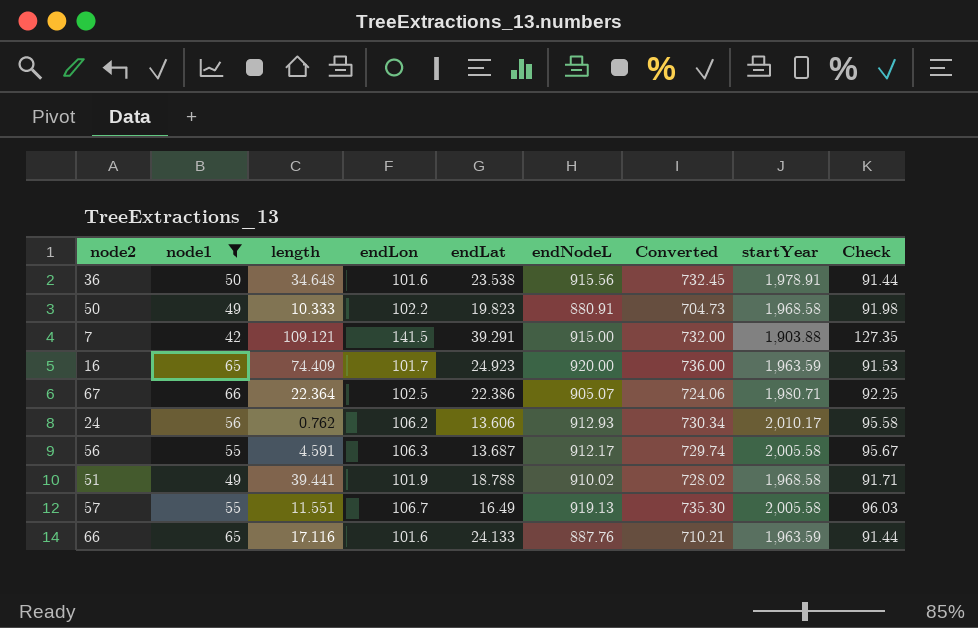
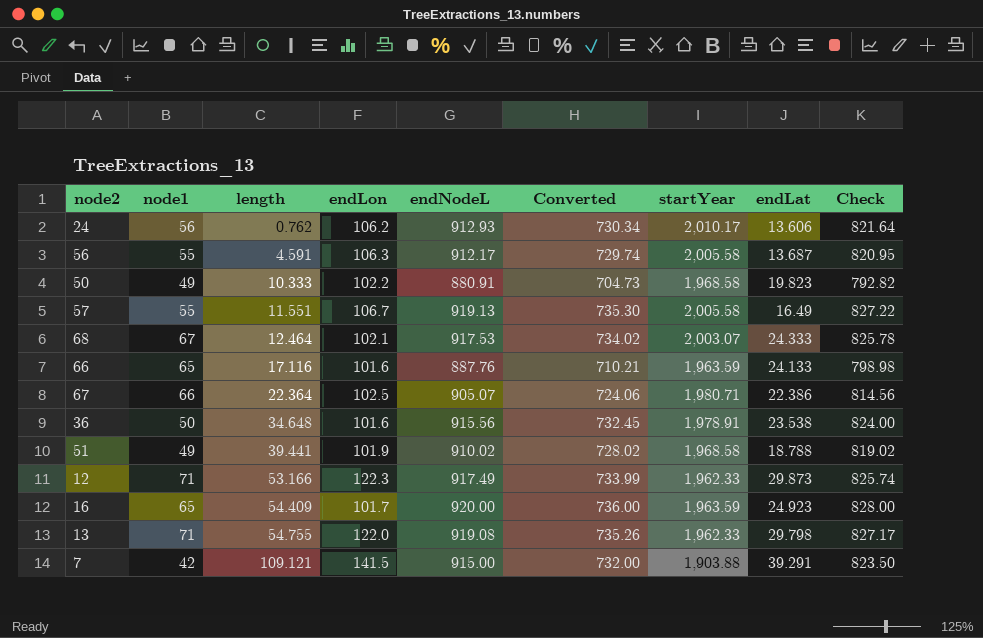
filter: node1 <= 66 -> none
row order: none -> length ascending
column endLat | position: 5 -> 8
column Check | formula: [endLon] * 0.9 -> [endNodeL] * 0.9
16 | length: 74.409 -> 54.409

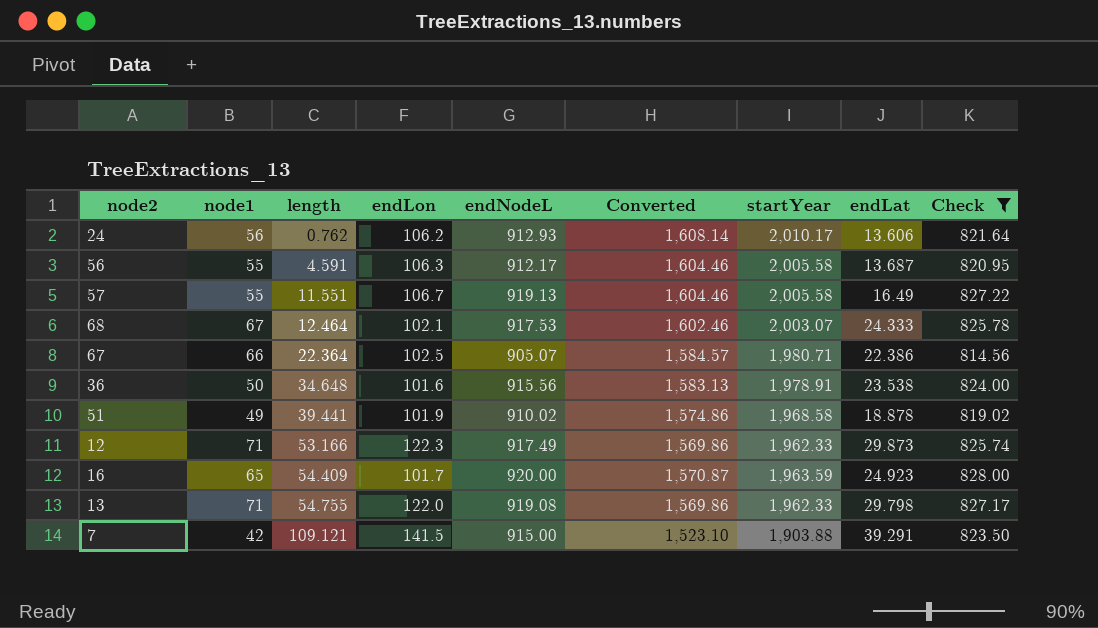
filter: none -> Check >= 814.56
column Converted | formula: [endNodeL] * 0.8 -> [startYear] * 0.8
51 | endLat: 18.788 -> 18.878

